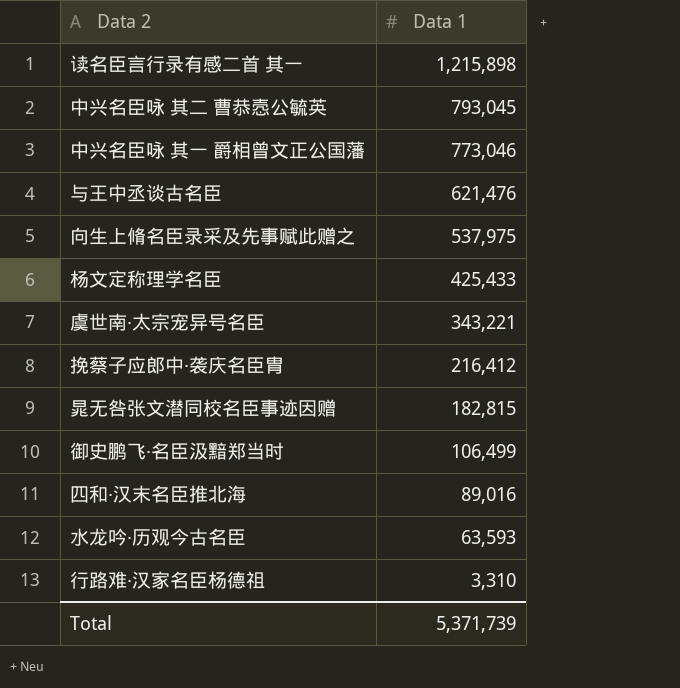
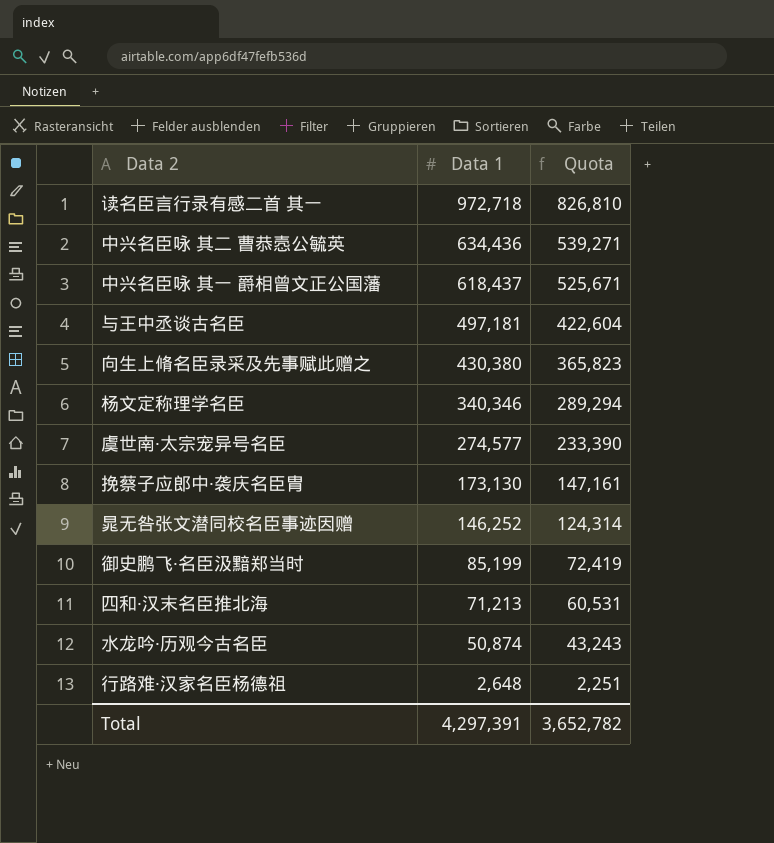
column Quota | formula: none -> [Data 1] * 0.85
读名臣言行录有感二首 其一 | Data 1: 1,215,898 -> 972,718
中兴名臣咏 其二 曹恭悫公毓英 | Data 1: 793,045 -> 634,436
中兴名臣咏 其一 爵相曾文正公国藩 | Data 1: 773,046 -> 618,437
与王中丞谈古名臣 | Data 1: 621,476 -> 497,181
向生上脩名臣录采及先事赋此赠之 | Data 1: 537,975 -> 430,380
杨文定称理学名臣 | Data 1: 425,433 -> 340,346
虞世南·太宗宠异号名臣 | Data 1: 343,221 -> 274,577
挽蔡子应郎中·袭庆名臣胄 | Data 1: 216,412 -> 173,130
晁无咎张文潜同校名臣事迹因赠 | Data 1: 182,815 -> 146,252
御史鹏飞·名臣汲黯郑当时 | Data 1: 106,499 -> 85,199
四和·汉末名臣推北海 | Data 1: 89,016 -> 71,213
水龙吟·历观今古名臣 | Data 1: 63,593 -> 50,874
行路难·汉家名臣杨德祖 | Data 1: 3,310 -> 2,648
Total | Data 1: 5,371,739 -> 4,297,391

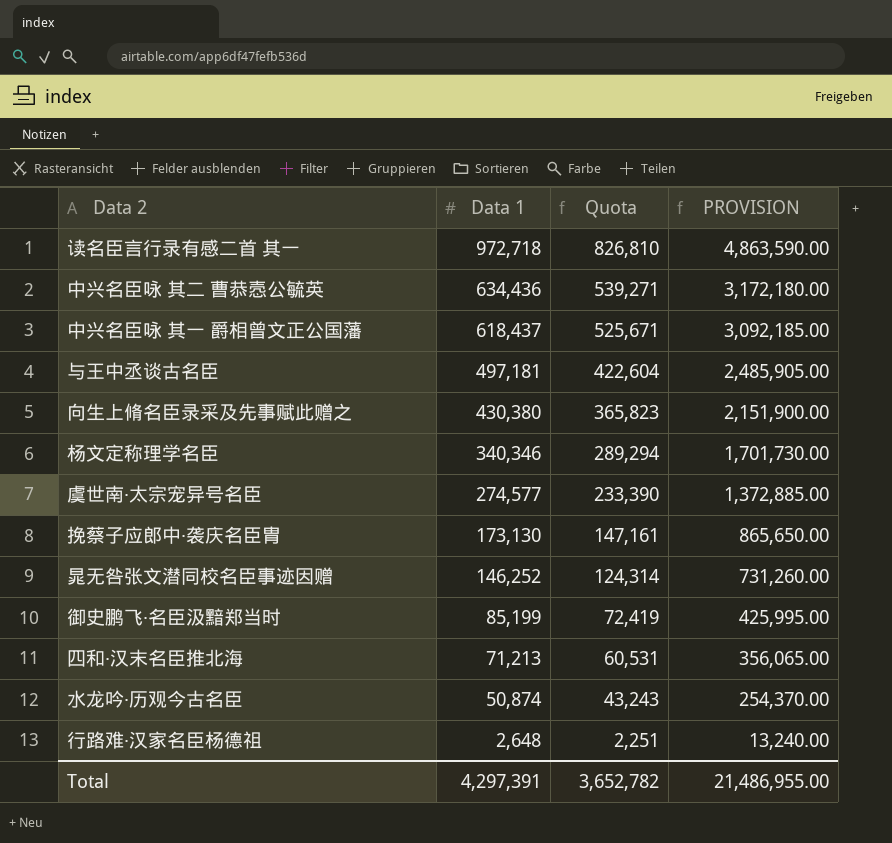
column PROVISION | formula: none -> [Data 1] * 5

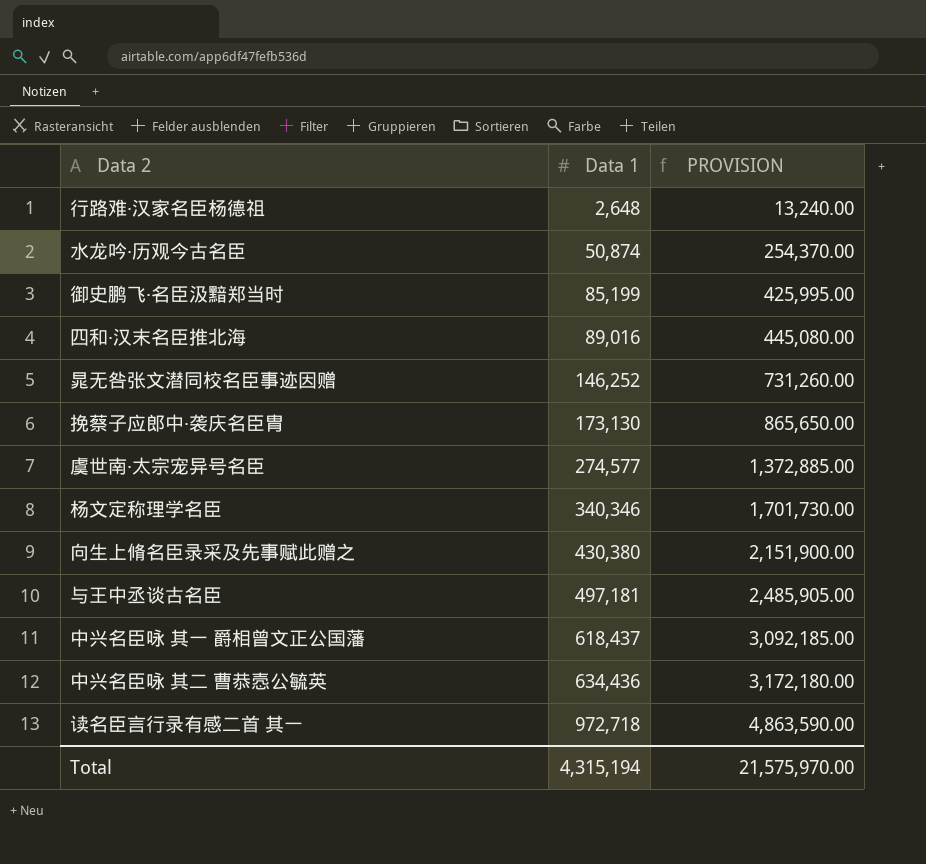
row order: Data 1 descending -> Data 1 ascending
column Quota | formula: [Data 1] * 0.85 -> none
四和·汉末名臣推北海 | Data 1: 71,213 -> 89,016
四和·汉末名臣推北海 | PROVISION: 356,065.00 -> 445,080.00
Total | Data 1: 4,297,391 -> 4,315,194
Total | PROVISION: 21,486,955.00 -> 21,575,970.00

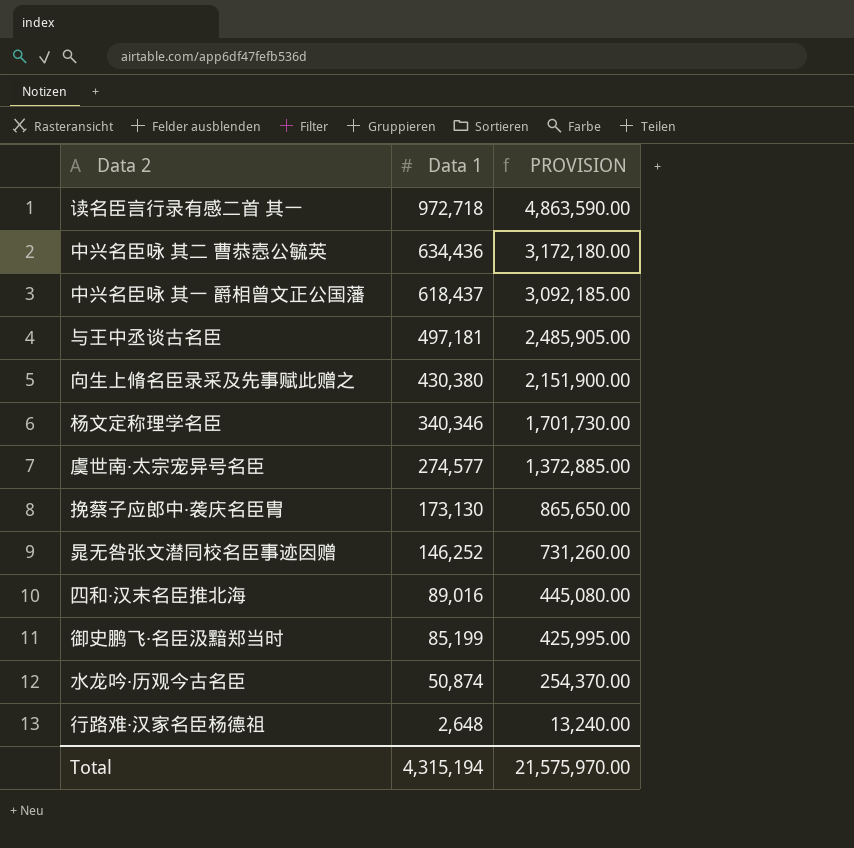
row order: Data 1 ascending -> Data 1 descending

